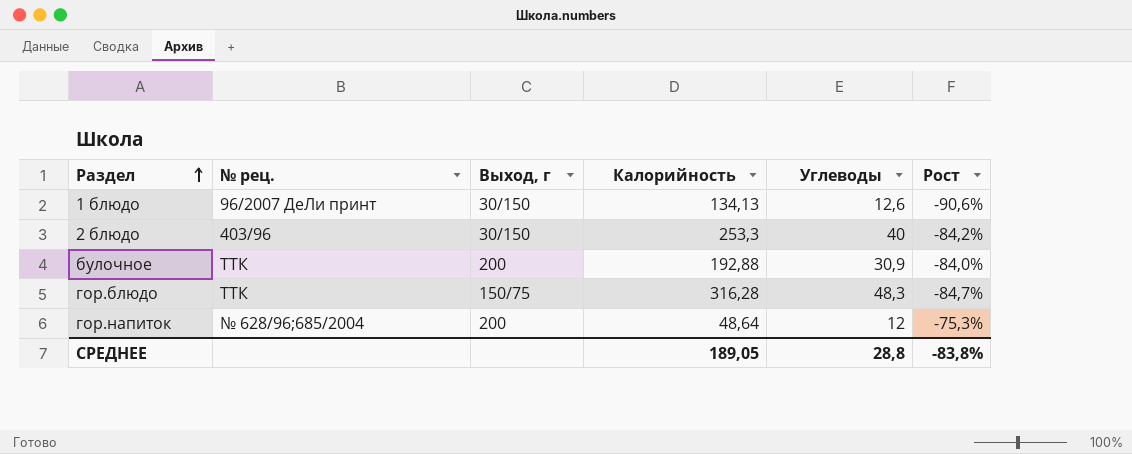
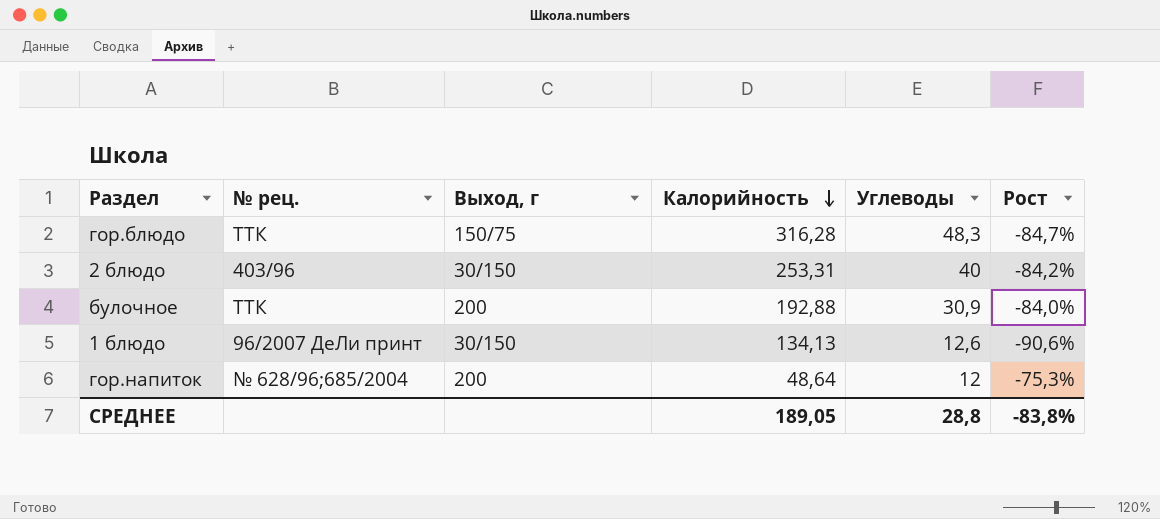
row order: Раздел ascending -> Калорийность descending
2 блюдо | Калорийность: 253,3 -> 253,31

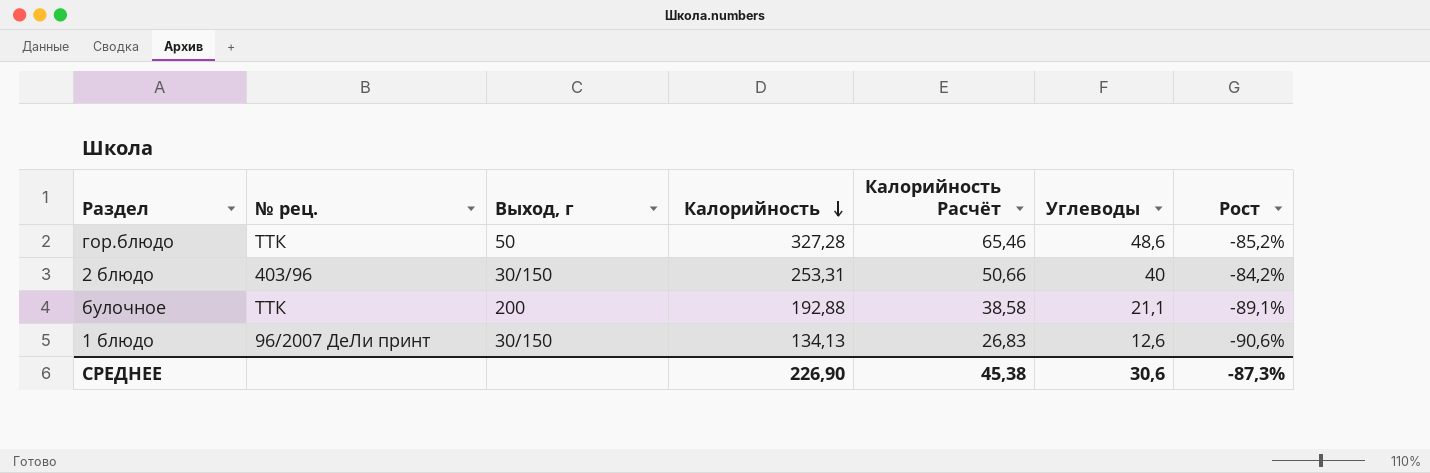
column Калорийность Расчёт | formula: none -> [Калорийность] * 0,2
row гор.напиток: № 628/96;685/2004 | 200 | 48,64 | 12 | -75,3% -> none
гор.блюдо | Выход, г: 150/75 -> 50
гор.блюдо | Калорийность: 316,28 -> 327,28
гор.блюдо | Углеводы: 48,3 -> 48,6
гор.блюдо | Рост: -84,7% -> -85,2%
булочное | Углеводы: 30,9 -> 21,1
булочное | Рост: -84,0% -> -89,1%
СРЕДНЕЕ | Калорийность: 189,05 -> 226,90
СРЕДНЕЕ | Углеводы: 28,8 -> 30,6
СРЕДНЕЕ | Рост: -83,8% -> -87,3%

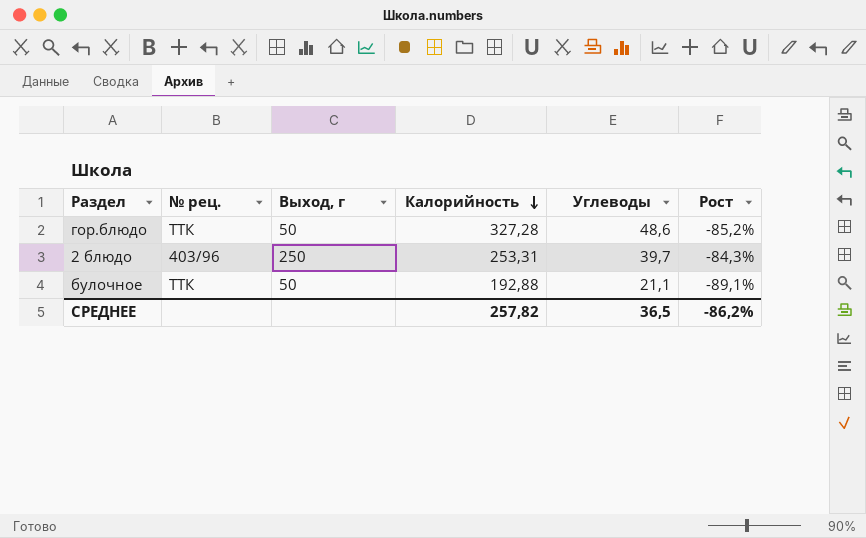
column Калорийность Расчёт | formula: [Калорийность] * 0,2 -> none
row 1 блюдо: 96/2007 ДеЛи принт | 30/150 | 134,13 | 26,83 | 12,6 | -90,6% -> none
2 блюдо | Выход, г: 30/150 -> 250
2 блюдо | Углеводы: 40 -> 39,7
2 блюдо | Рост: -84,2% -> -84,3%
булочное | Выход, г: 200 -> 50
СРЕДНЕЕ | Калорийность: 226,90 -> 257,82
СРЕДНЕЕ | Углеводы: 30,6 -> 36,5
СРЕДНЕЕ | Рост: -87,3% -> -86,2%

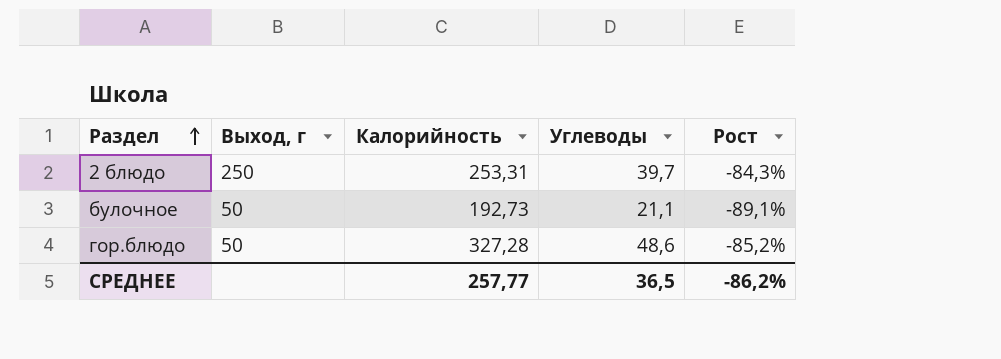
row order: Калорийность descending -> Раздел ascending
column № рец. | position: 2 -> none
булочное | Калорийность: 192,88 -> 192,73
СРЕДНЕЕ | Калорийность: 257,82 -> 257,77

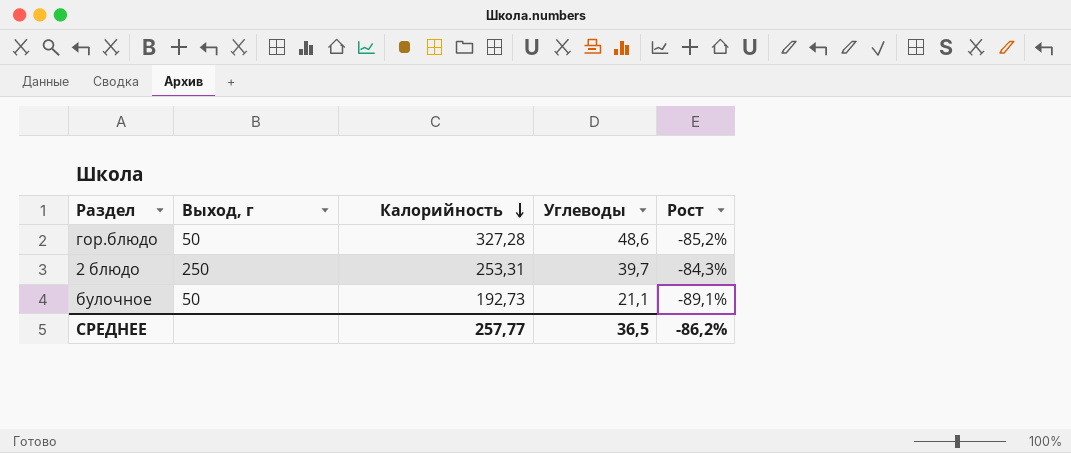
row order: Раздел ascending -> Калорийность descending

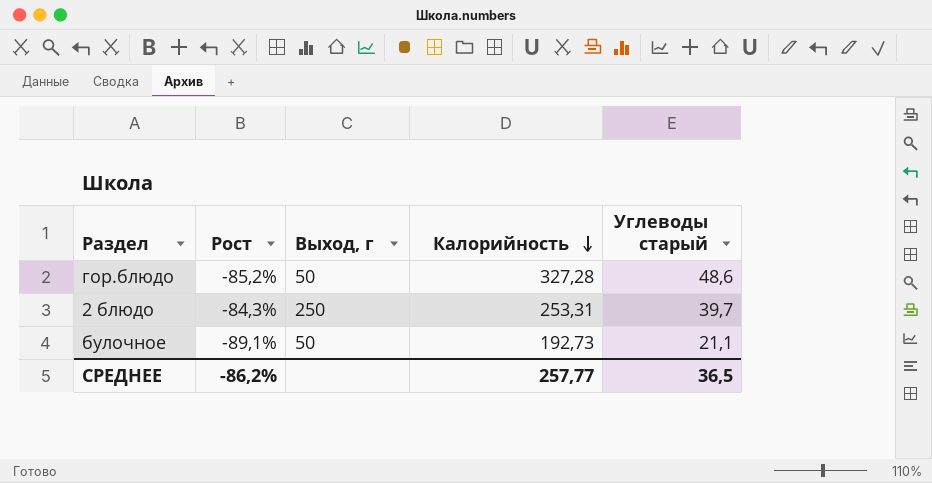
column Рост | position: 5 -> 2
column name: Углеводы -> Углеводы старый

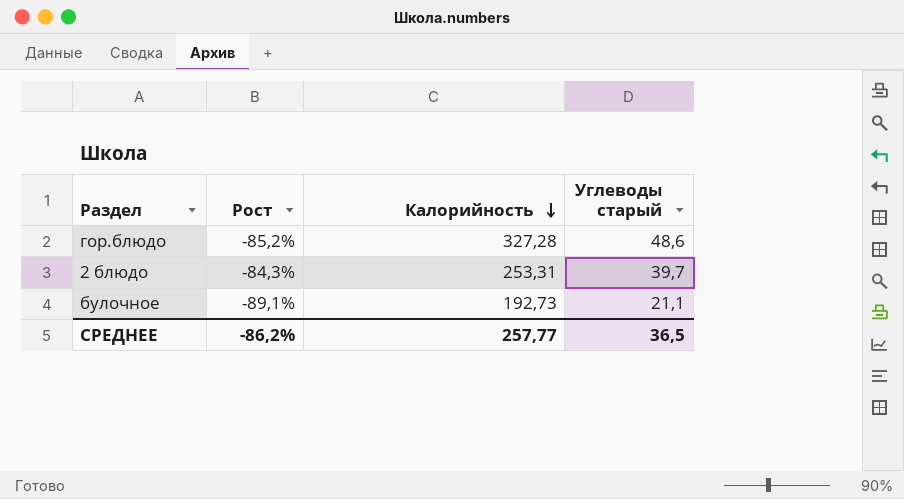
column Выход, г | position: 3 -> none

